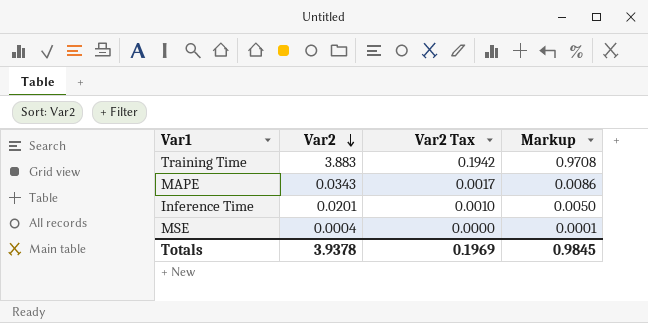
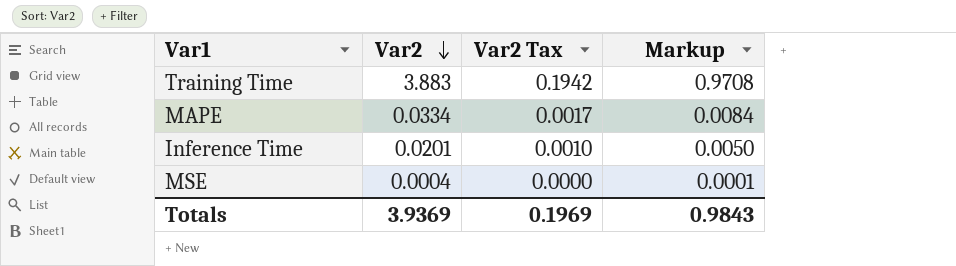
MAPE | Var2: 0.0343 -> 0.0334
MAPE | Markup: 0.0086 -> 0.0084
Totals | Var2: 3.9378 -> 3.9369
Totals | Markup: 0.9845 -> 0.9843

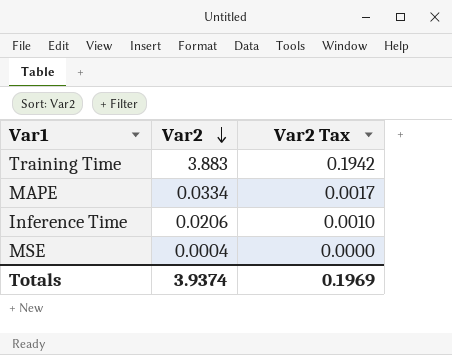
column Markup | formula: [Var2] * 0.25 -> none
Inference Time | Var2: 0.0201 -> 0.0206
Totals | Var2: 3.9369 -> 3.9374

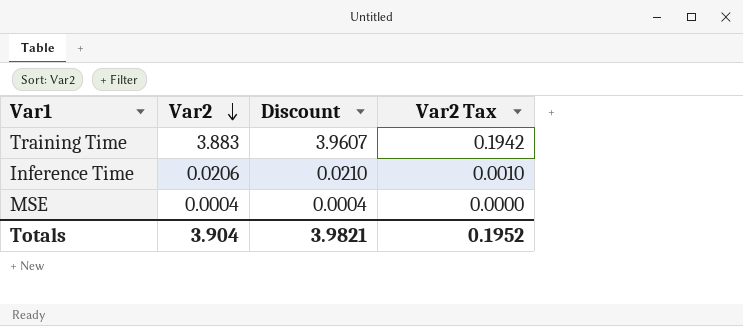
column Discount | formula: none -> [Var2] * 1.02
row MAPE: 0.0334 | 0.0017 -> none
Totals | Var2: 3.9374 -> 3.904
Totals | Var2 Tax: 0.1969 -> 0.1952

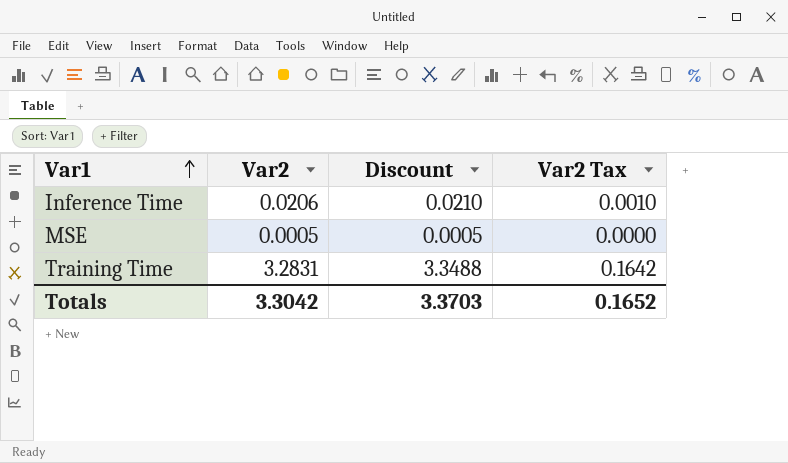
row order: Var2 descending -> Var1 ascending
MSE | Var2: 0.0004 -> 0.0005
MSE | Discount: 0.0004 -> 0.0005
Training Time | Var2: 3.883 -> 3.2831
Training Time | Discount: 3.9607 -> 3.3488
Training Time | Var2 Tax: 0.1942 -> 0.1642
Totals | Var2: 3.904 -> 3.3042
Totals | Discount: 3.9821 -> 3.3703
Totals | Var2 Tax: 0.1952 -> 0.1652

